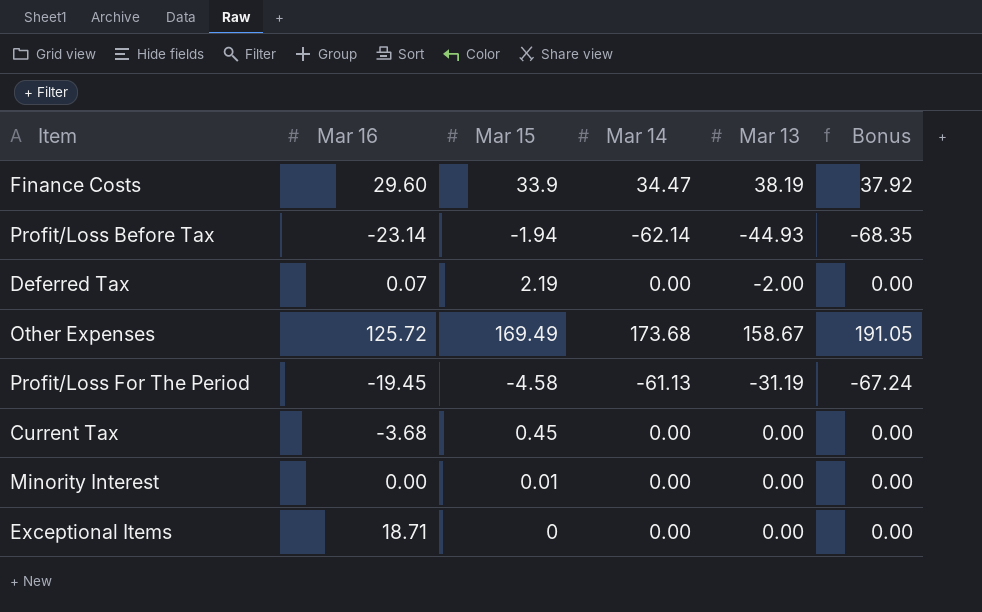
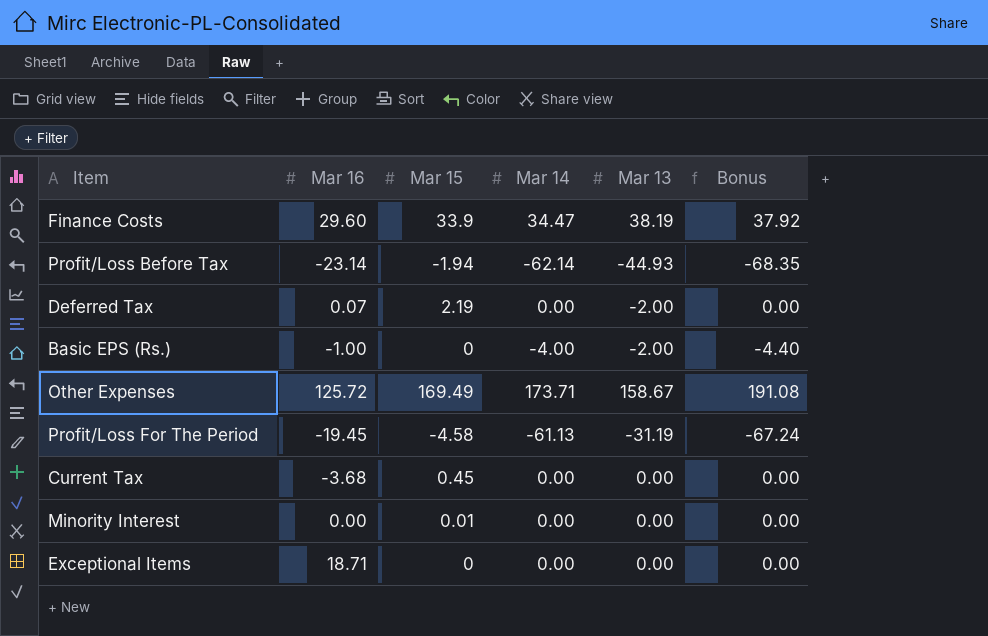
row Basic EPS (Rs.): none -> -1.00 | 0 | -4.00 | -2.00 | -4.40
Other Expenses | Mar 14: 173.68 -> 173.71
Other Expenses | Bonus: 191.05 -> 191.08

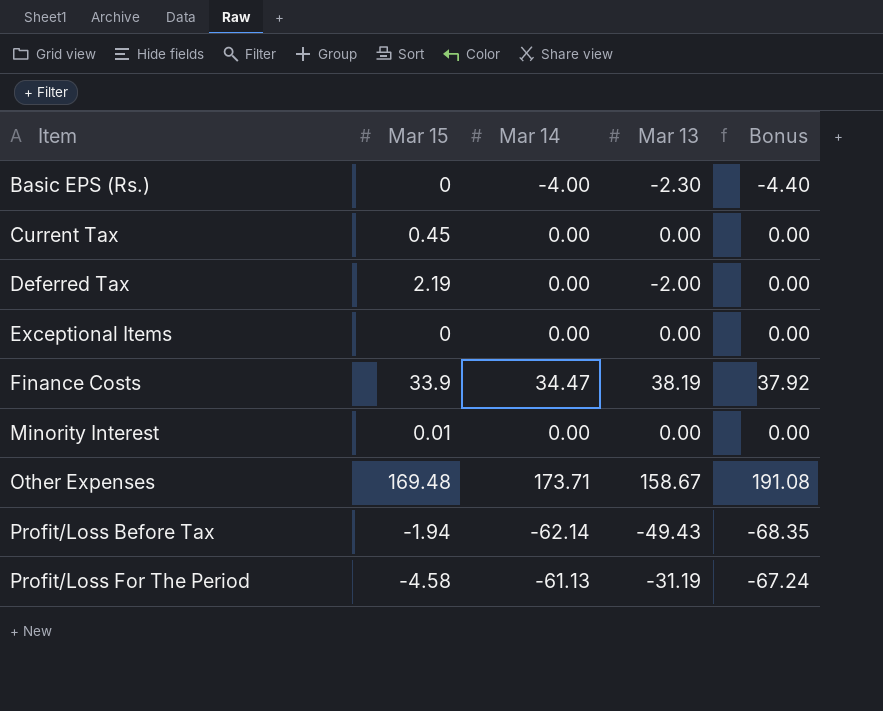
row order: none -> Item ascending
column Mar 16 | position: 2 -> none
Basic EPS (Rs.) | Mar 13: -2.00 -> -2.30
Other Expenses | Mar 15: 169.49 -> 169.48
Profit/Loss Before Tax | Mar 13: -44.93 -> -49.43

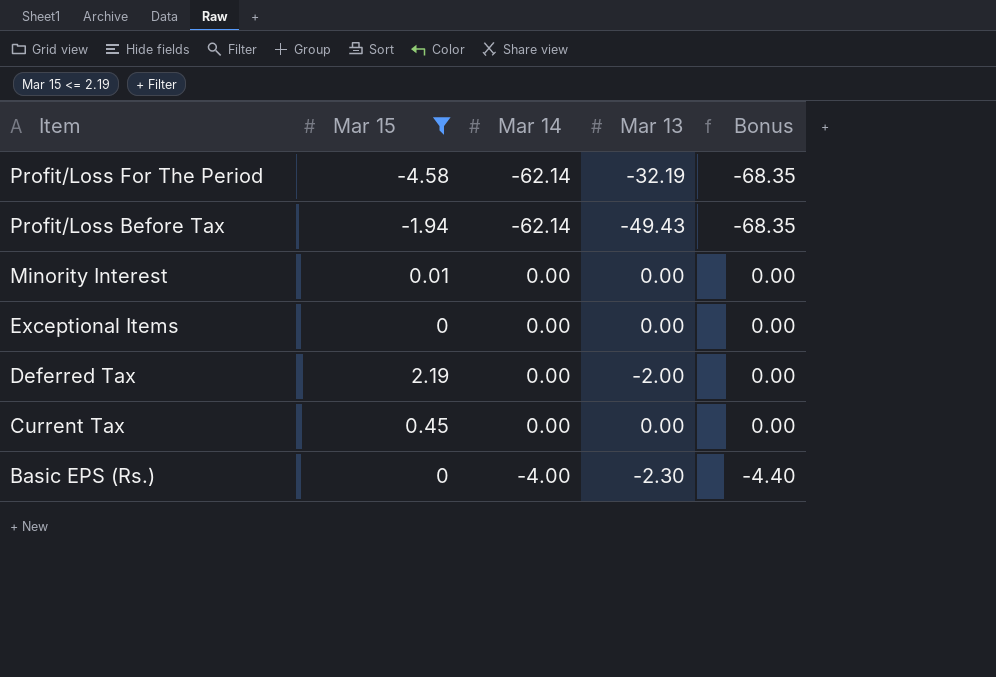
filter: none -> Mar 15 <= 2.19
row order: Item ascending -> Item descending
Profit/Loss For The Period | Mar 14: -61.13 -> -62.14
Profit/Loss For The Period | Mar 13: -31.19 -> -32.19
Profit/Loss For The Period | Bonus: -67.24 -> -68.35

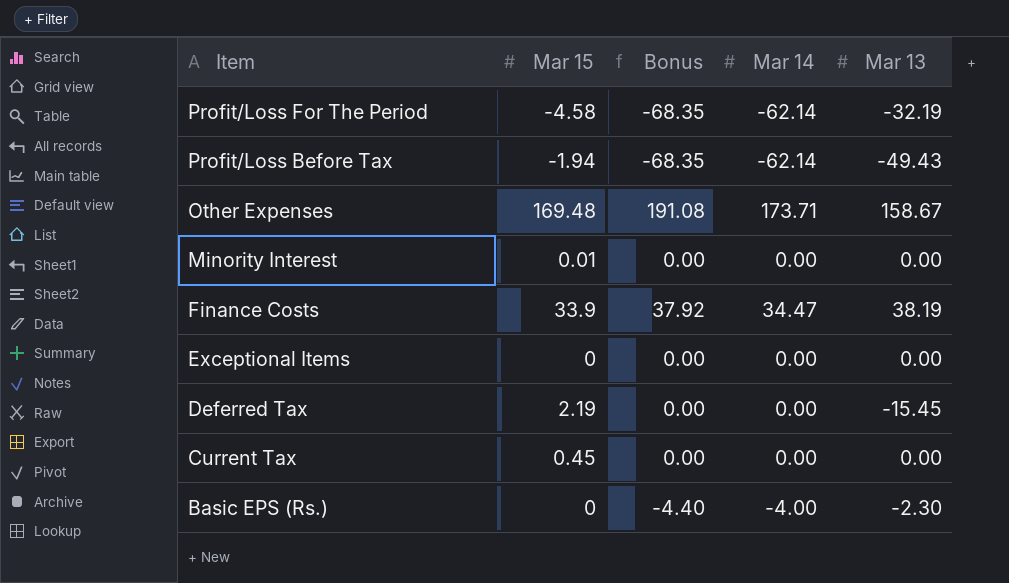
filter: Mar 15 <= 2.19 -> none
column Bonus | position: 5 -> 3
Deferred Tax | Mar 13: -2.00 -> -15.45

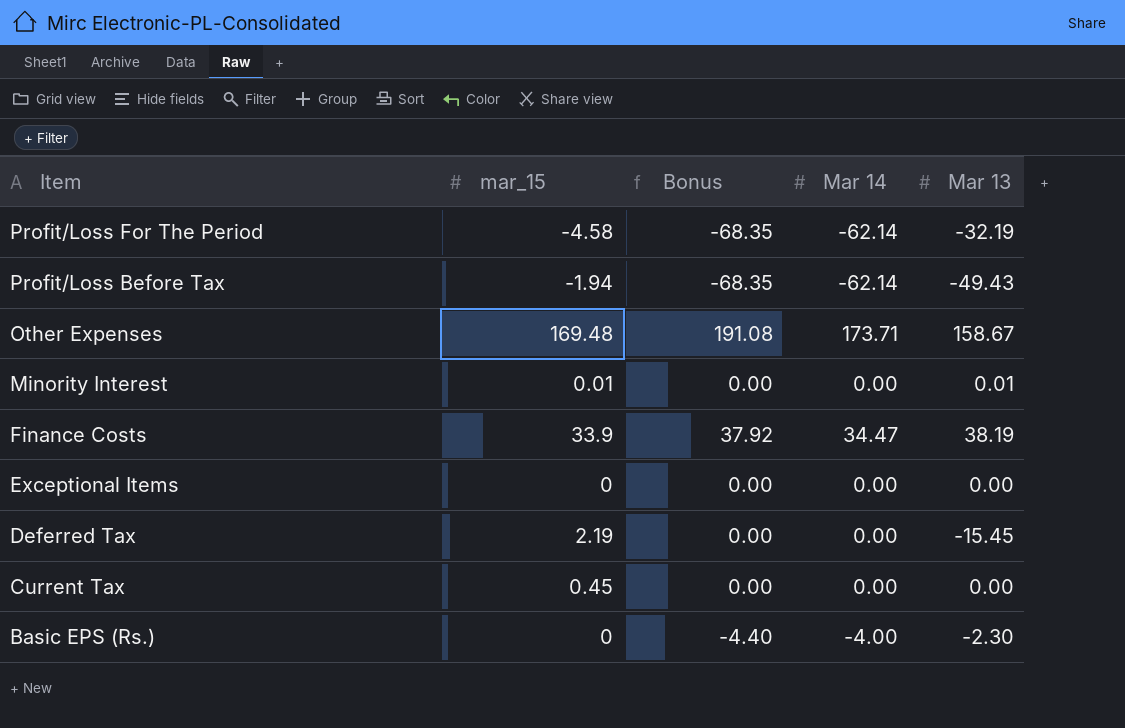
column name: Mar 15 -> mar_15
Minority Interest | Mar 13: 0.00 -> 0.01

